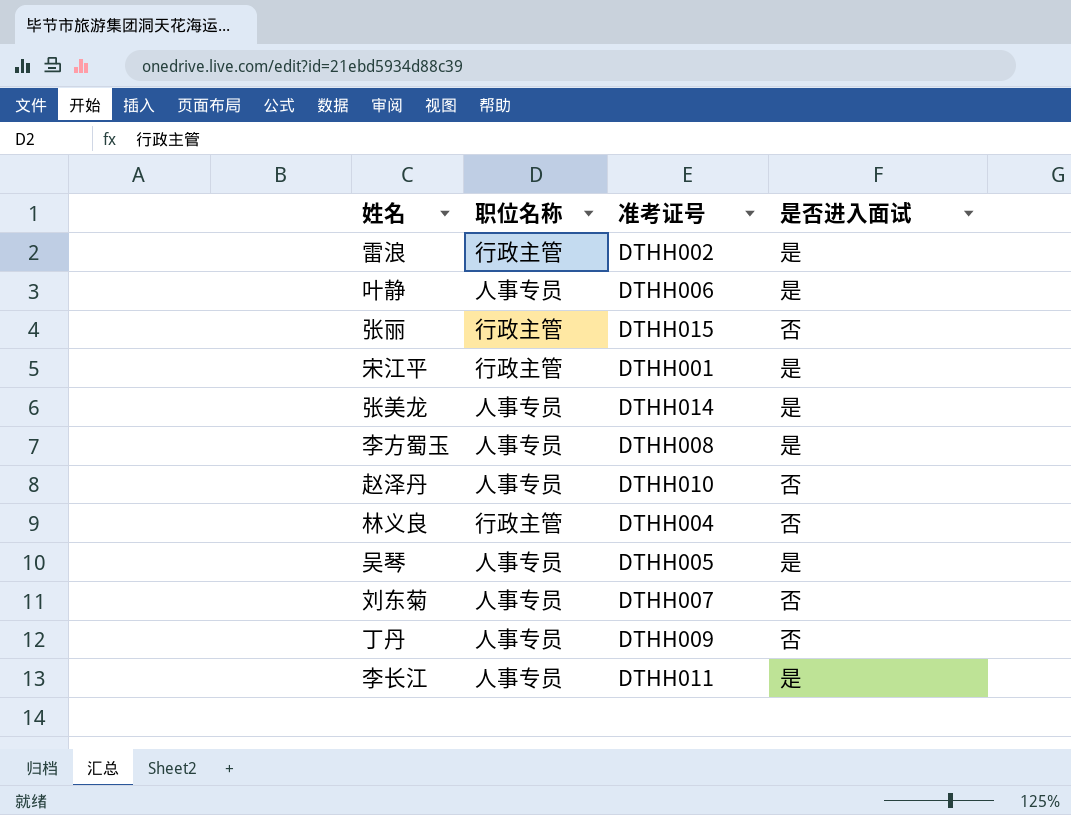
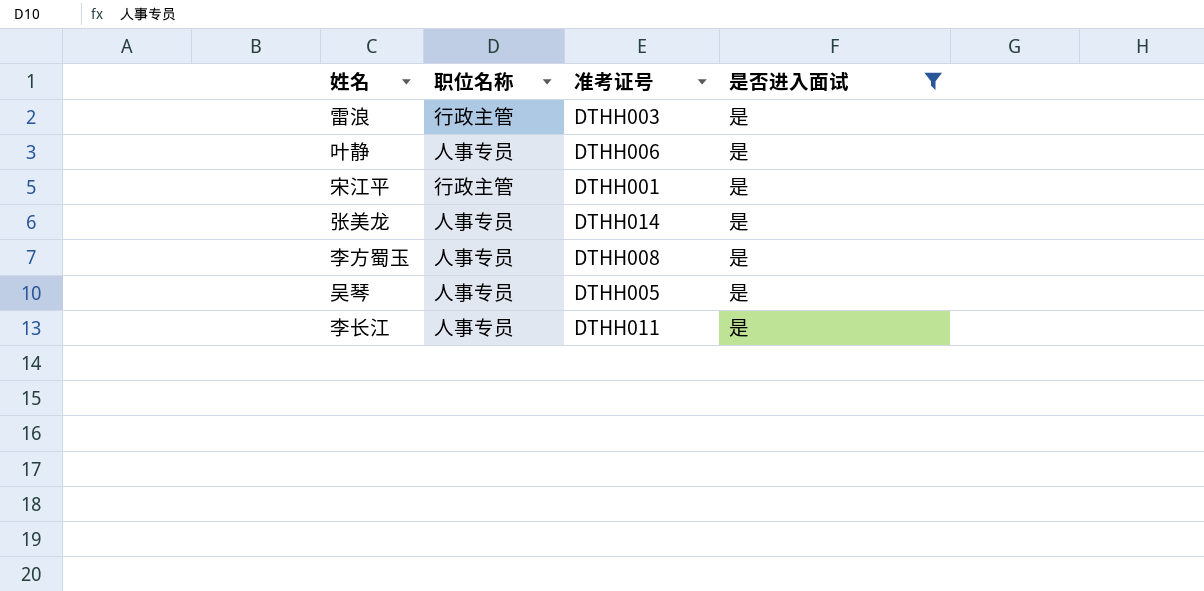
filter: none -> 是否进入面试 = 是
雷浪 | 准考证号: DTHH002 -> DTHH003

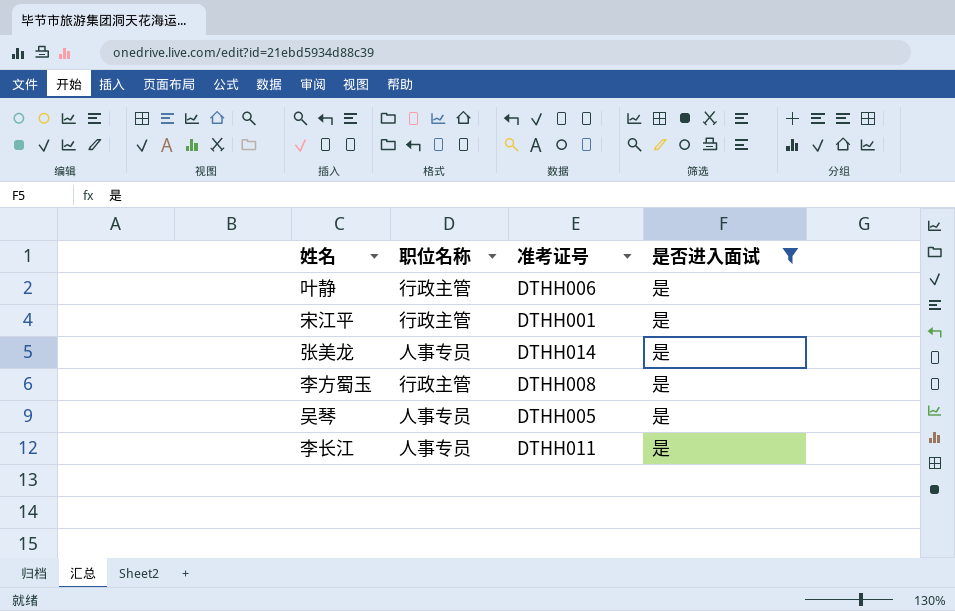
row 雷浪: 行政主管 | DTHH003 | 是 -> none
叶静 | 职位名称: 人事专员 -> 行政主管
李方蜀玉 | 职位名称: 人事专员 -> 行政主管

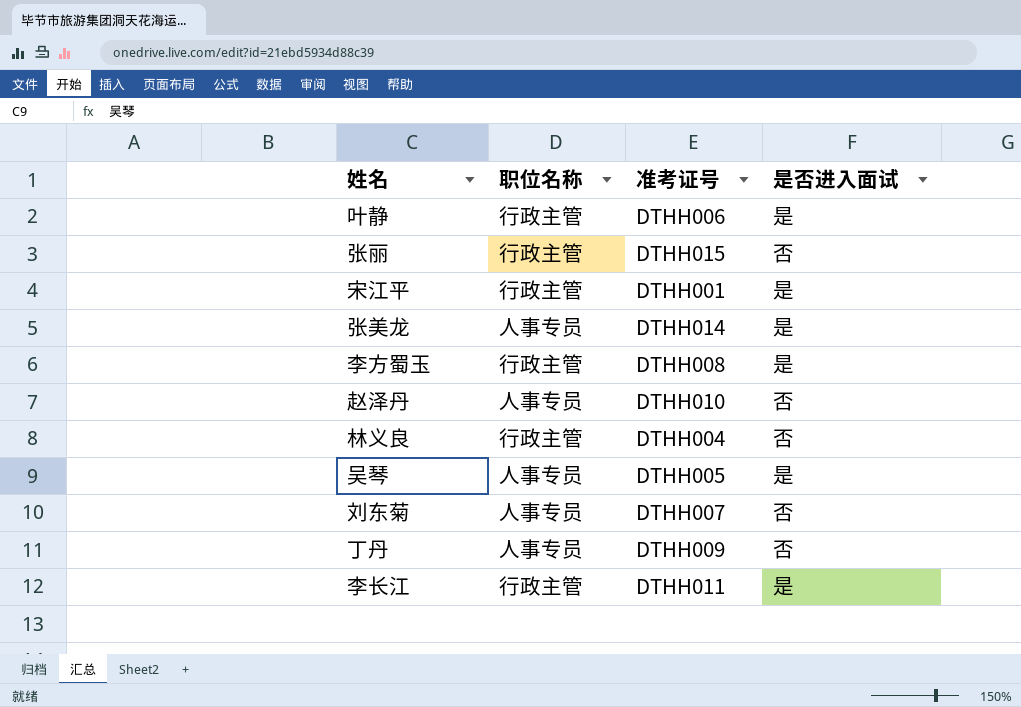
filter: 是否进入面试 = 是 -> none
李长江 | 职位名称: 人事专员 -> 行政主管

